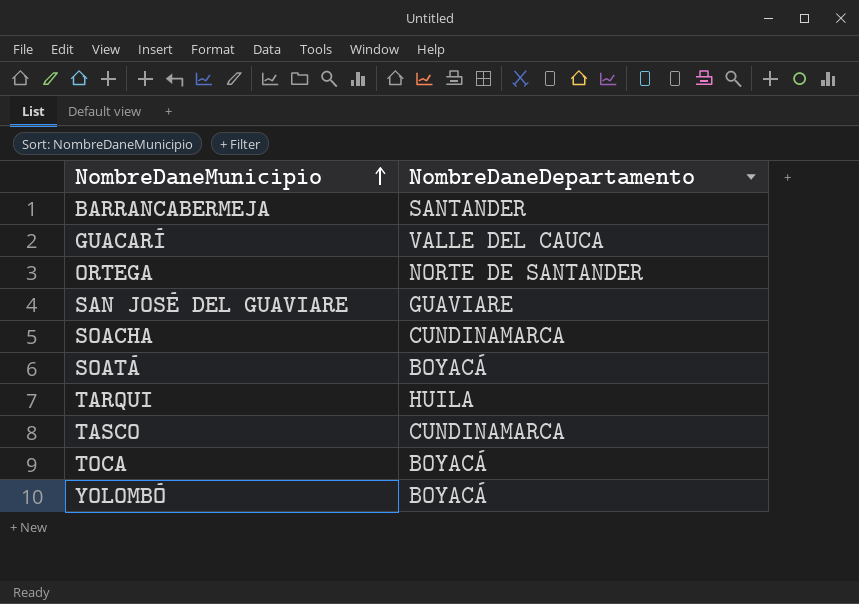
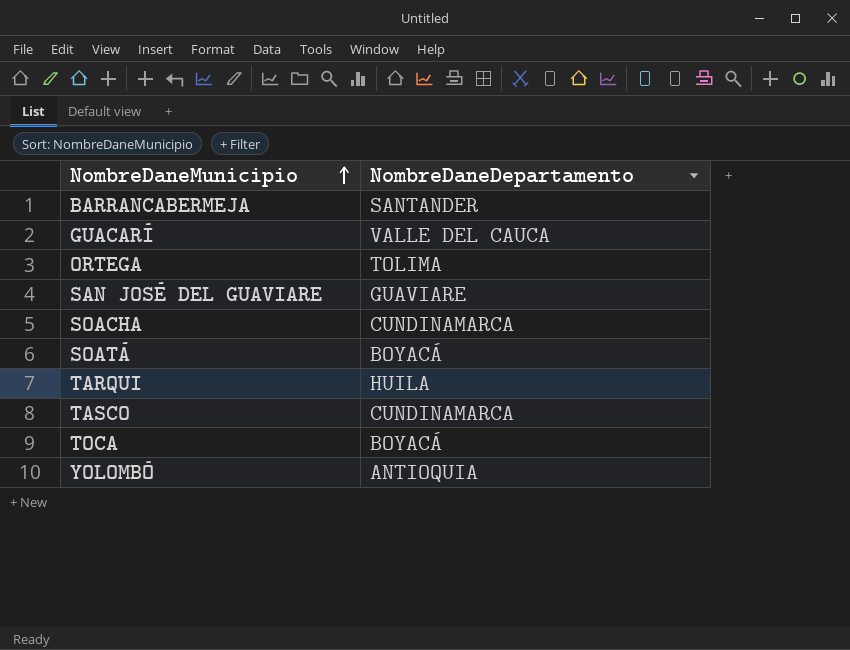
ORTEGA | NombreDaneDepartamento: NORTE DE SANTANDER -> TOLIMA
YOLOMBÓ | NombreDaneDepartamento: BOYACÁ -> ANTIOQUIA

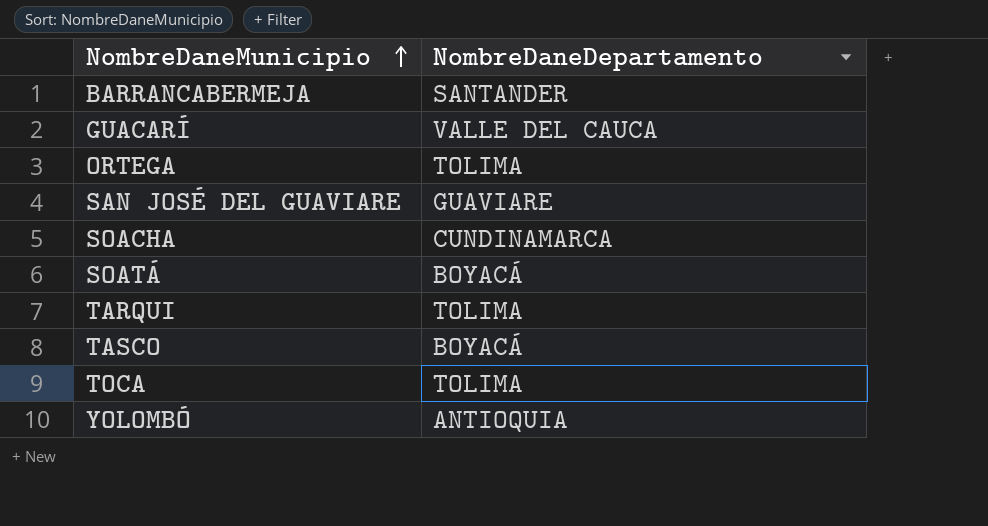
TARQUI | NombreDaneDepartamento: HUILA -> TOLIMA
TASCO | NombreDaneDepartamento: CUNDINAMARCA -> BOYACÁ
TOCA | NombreDaneDepartamento: BOYACÁ -> TOLIMA

